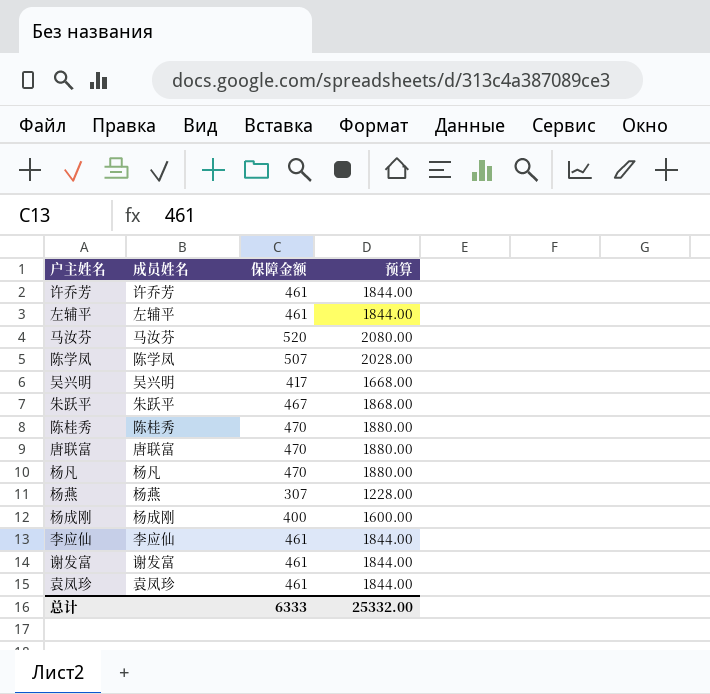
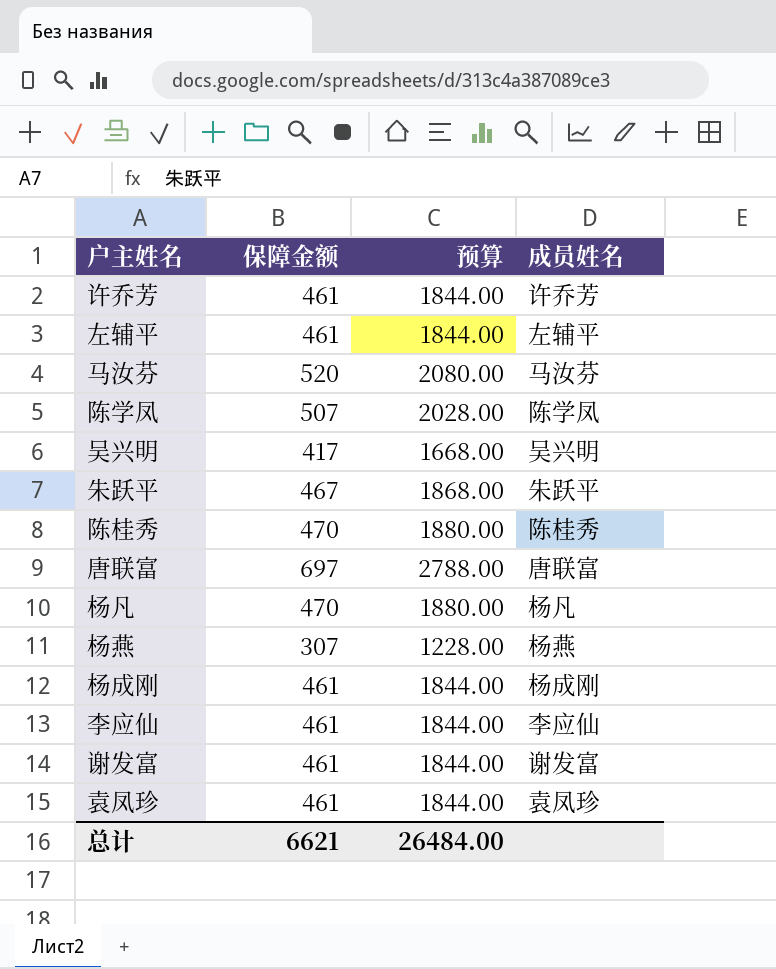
column 成员姓名 | position: 2 -> 4
唐联富 | 保障金额: 470 -> 697
唐联富 | 预算: 1880.00 -> 2788.00
杨成刚 | 保障金额: 400 -> 461
杨成刚 | 预算: 1600.00 -> 1844.00
总计 | 保障金额: 6333 -> 6621
总计 | 预算: 25332.00 -> 26484.00

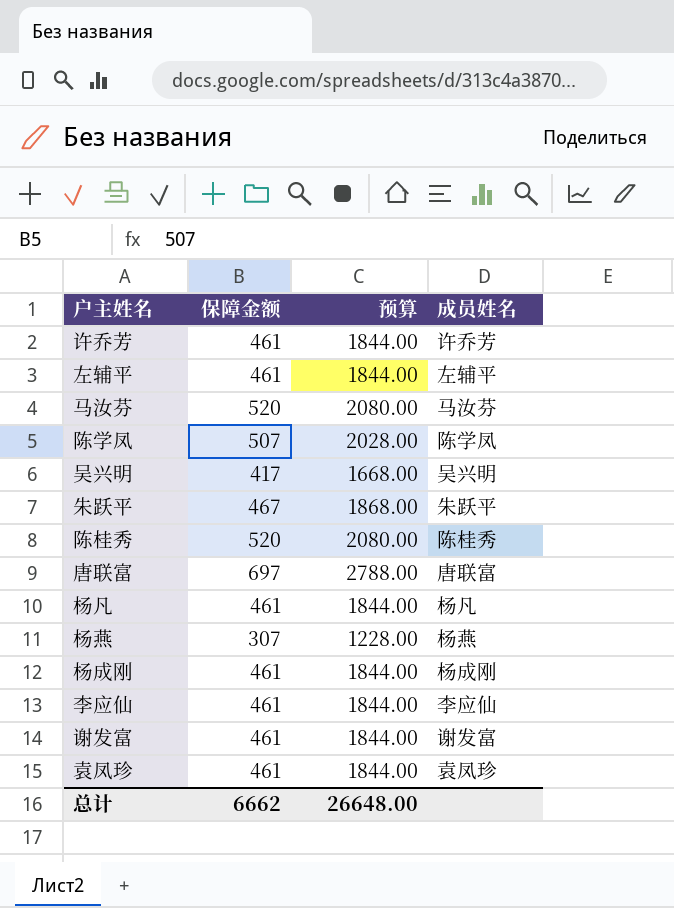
陈桂秀 | 保障金额: 470 -> 520
陈桂秀 | 预算: 1880.00 -> 2080.00
杨凡 | 保障金额: 470 -> 461
杨凡 | 预算: 1880.00 -> 1844.00
总计 | 保障金额: 6621 -> 6662
总计 | 预算: 26484.00 -> 26648.00

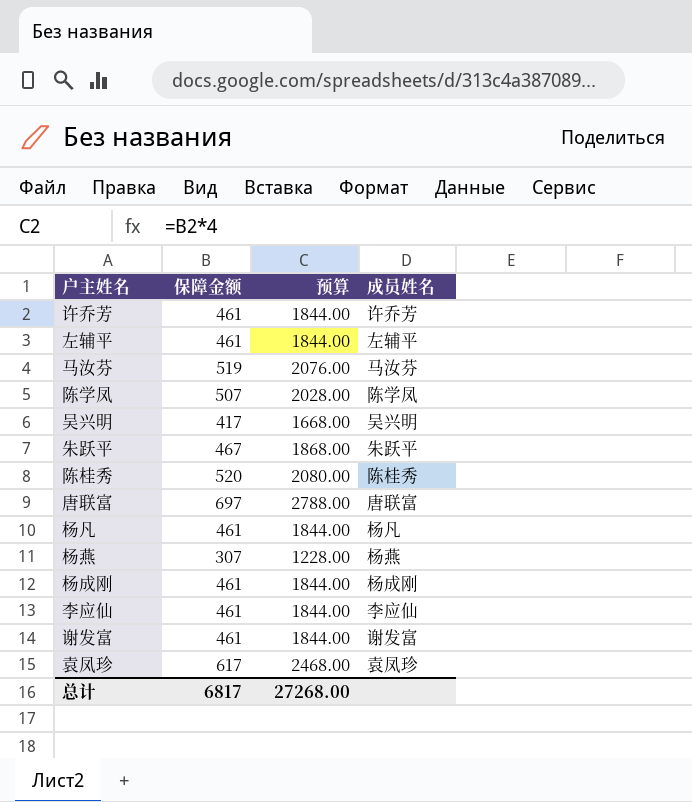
马汝芬 | 保障金额: 520 -> 519
马汝芬 | 预算: 2080.00 -> 2076.00
袁凤珍 | 保障金额: 461 -> 617
袁凤珍 | 预算: 1844.00 -> 2468.00
总计 | 保障金额: 6662 -> 6817
总计 | 预算: 26648.00 -> 27268.00

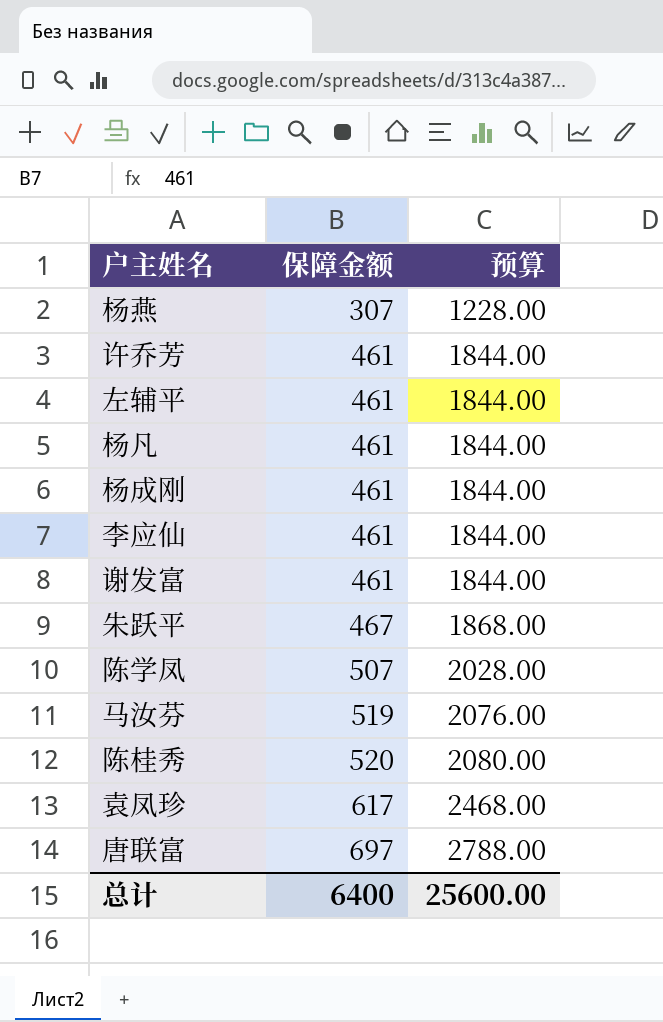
row order: none -> 保障金额 ascending
column 成员姓名 | position: 4 -> none
row 吴兴明: 417 | 1668.00 | 吴兴明 -> none
总计 | 保障金额: 6817 -> 6400
总计 | 预算: 27268.00 -> 25600.00

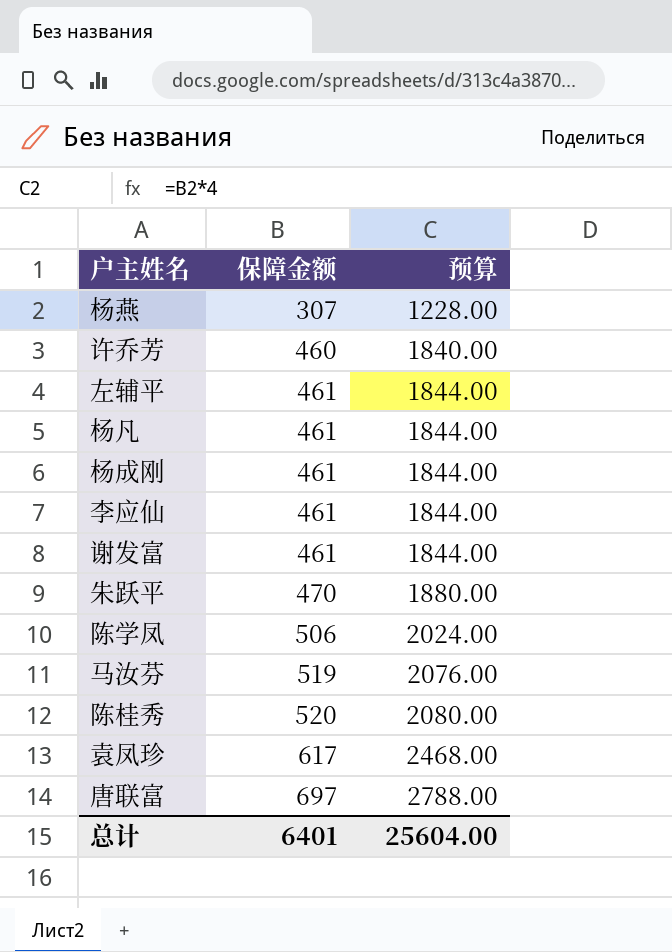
许乔芳 | 保障金额: 461 -> 460
许乔芳 | 预算: 1844.00 -> 1840.00
朱跃平 | 保障金额: 467 -> 470
朱跃平 | 预算: 1868.00 -> 1880.00
陈学凤 | 保障金额: 507 -> 506
陈学凤 | 预算: 2028.00 -> 2024.00
总计 | 保障金额: 6400 -> 6401
总计 | 预算: 25600.00 -> 25604.00

